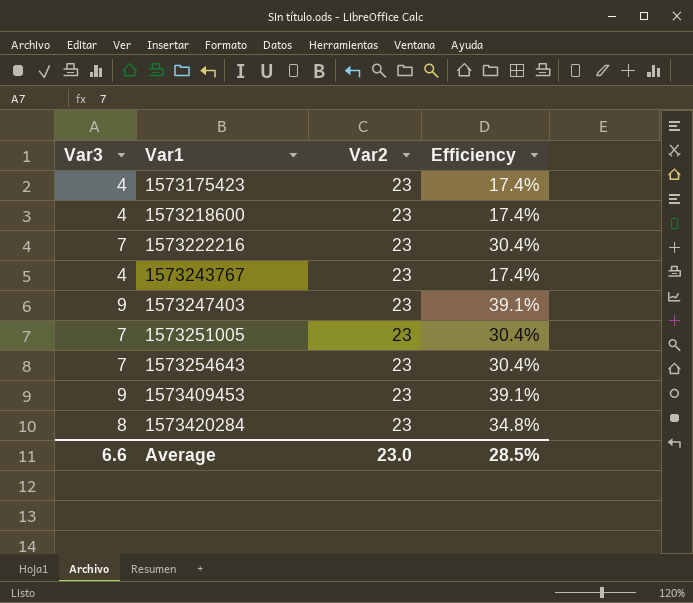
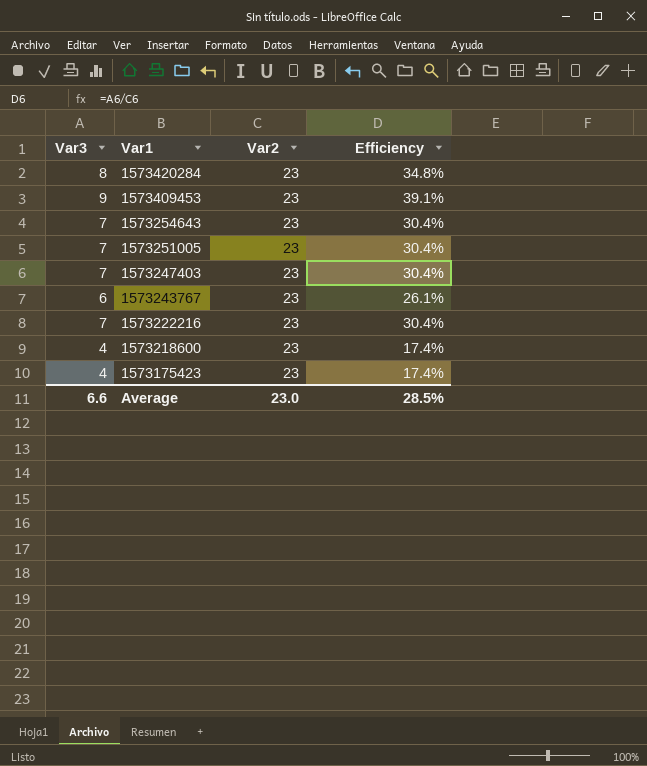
row order: Var1 ascending -> Var1 descending
1573247403 | Var3: 9 -> 7
1573247403 | Efficiency: 39.1% -> 30.4%
1573243767 | Var3: 4 -> 6
1573243767 | Efficiency: 17.4% -> 26.1%

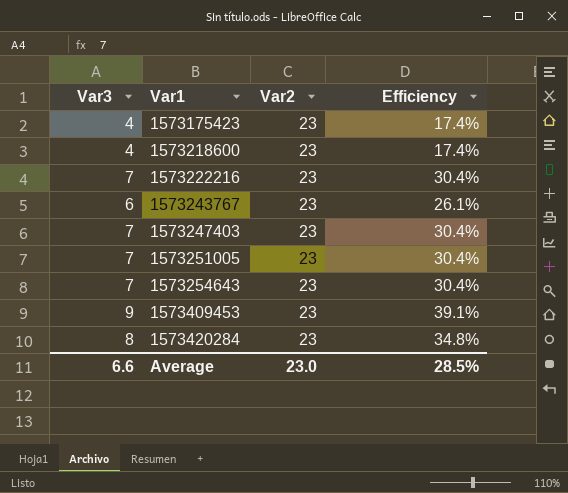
row order: Var1 descending -> Var1 ascending

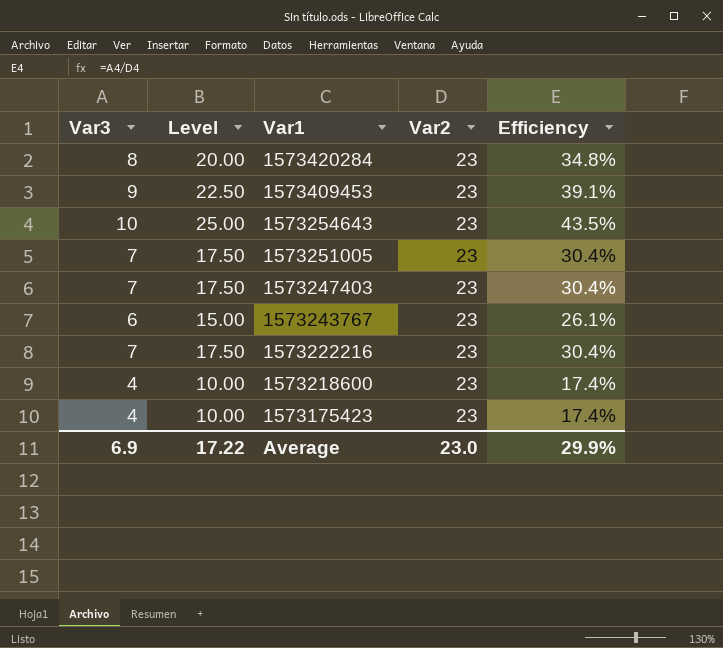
row order: Var1 ascending -> Var1 descending
column Level | formula: none -> [Var3] * 2.5
1573254643 | Var3: 7 -> 10
1573254643 | Efficiency: 30.4% -> 43.5%
Average | Var3: 6.6 -> 6.9
Average | Efficiency: 28.5% -> 29.9%

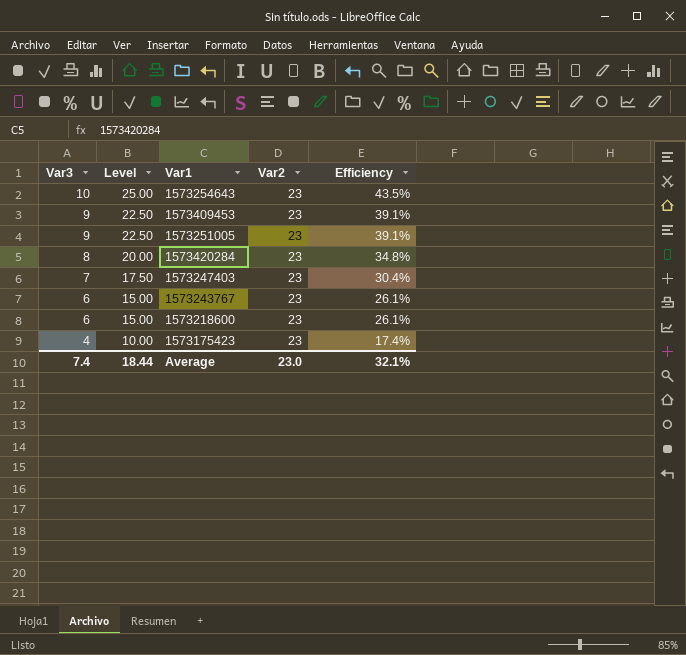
row order: Var1 descending -> Var3 descending
row 1573222216: 7 | 17.50 | 23 | 30.4% -> none
1573251005 | Var3: 7 -> 9
1573251005 | Level: 17.50 -> 22.50
1573251005 | Efficiency: 30.4% -> 39.1%
1573218600 | Var3: 4 -> 6
1573218600 | Level: 10.00 -> 15.00
1573218600 | Efficiency: 17.4% -> 26.1%
Average | Var3: 6.9 -> 7.4
Average | Level: 17.22 -> 18.44
Average | Efficiency: 29.9% -> 32.1%

